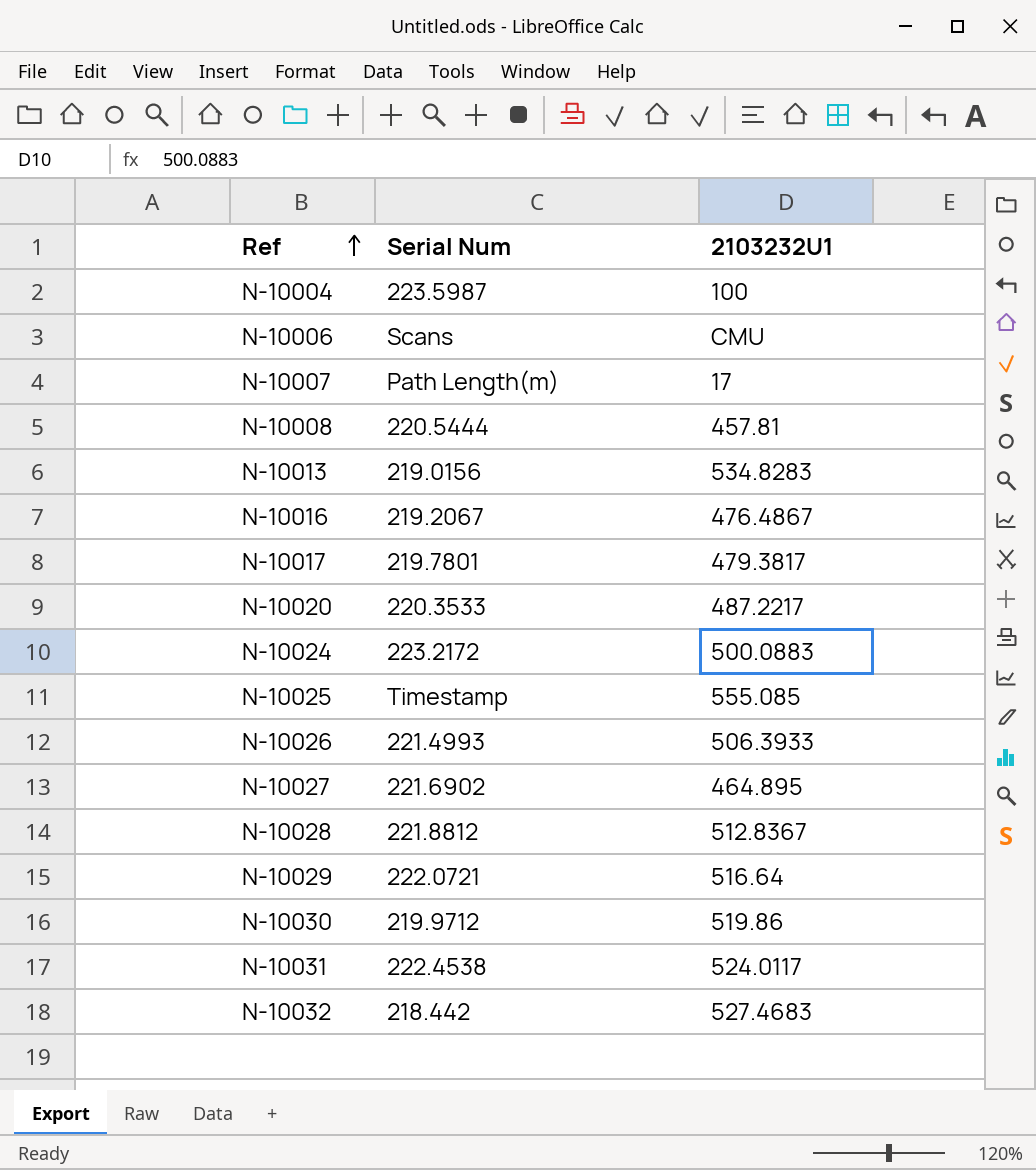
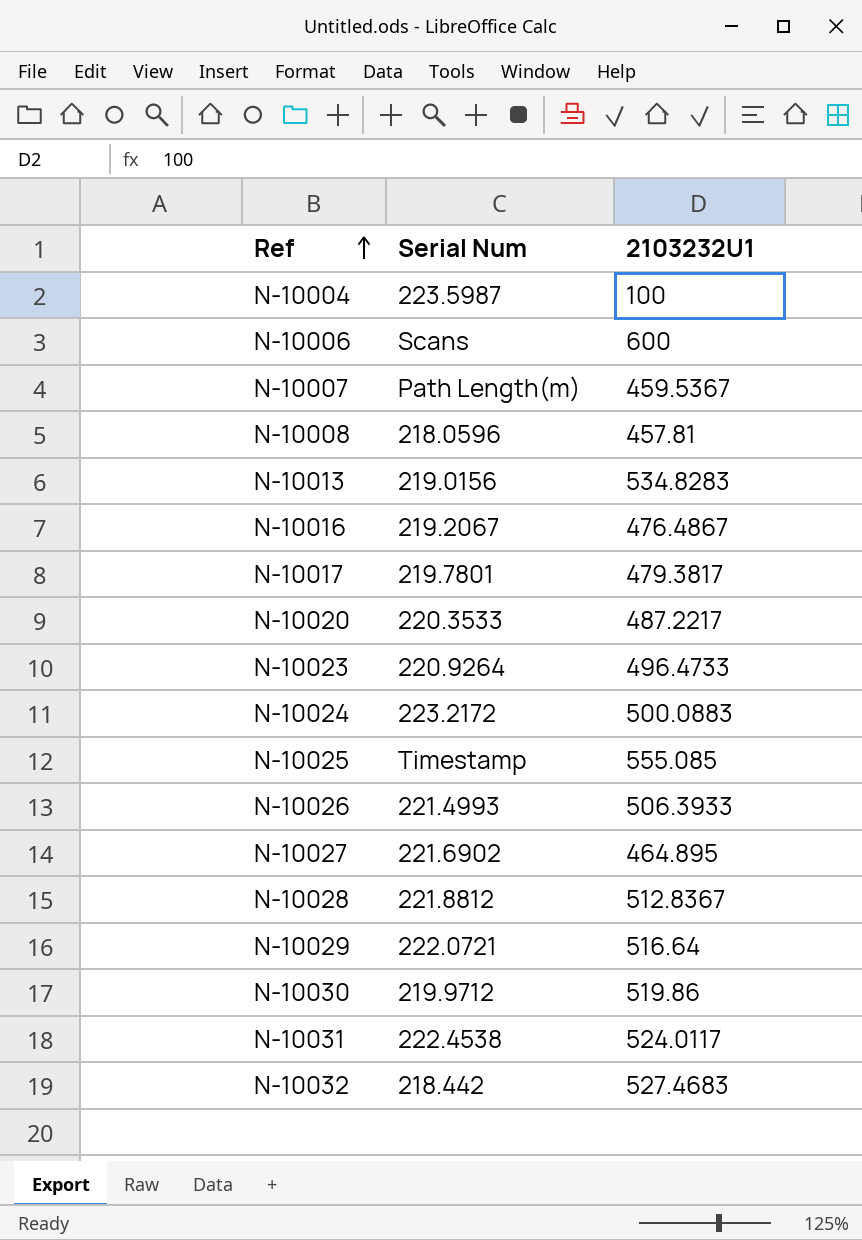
N-10006 | 2103232U1: CMU -> 600
N-10007 | 2103232U1: 17 -> 459.5367
N-10008 | Serial Num: 220.5444 -> 218.0596
row N-10023: none -> 220.9264 | 496.4733

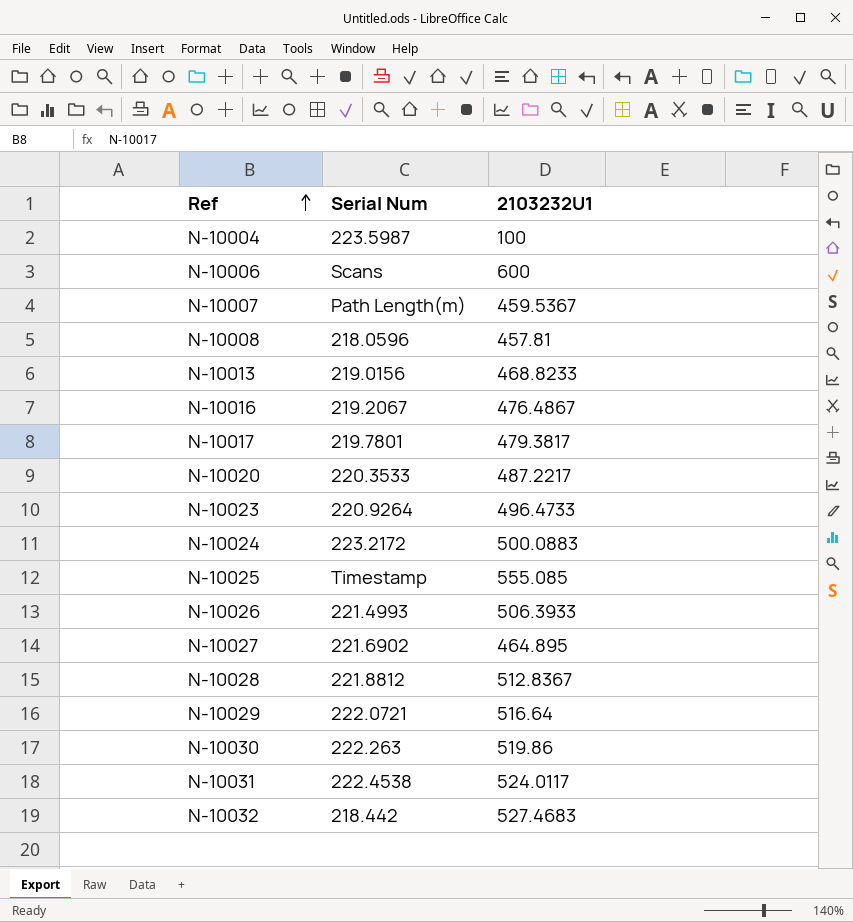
N-10013 | 2103232U1: 534.8283 -> 468.8233
N-10030 | Serial Num: 219.9712 -> 222.263

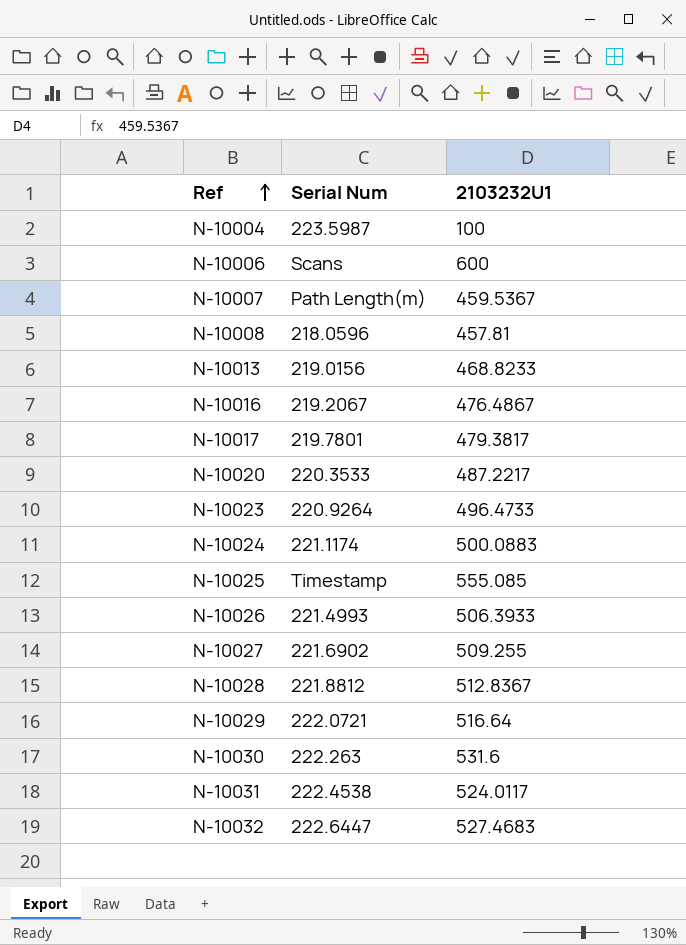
N-10024 | Serial Num: 223.2172 -> 221.1174
N-10027 | 2103232U1: 464.895 -> 509.255
N-10030 | 2103232U1: 519.86 -> 531.6
N-10032 | Serial Num: 218.442 -> 222.6447

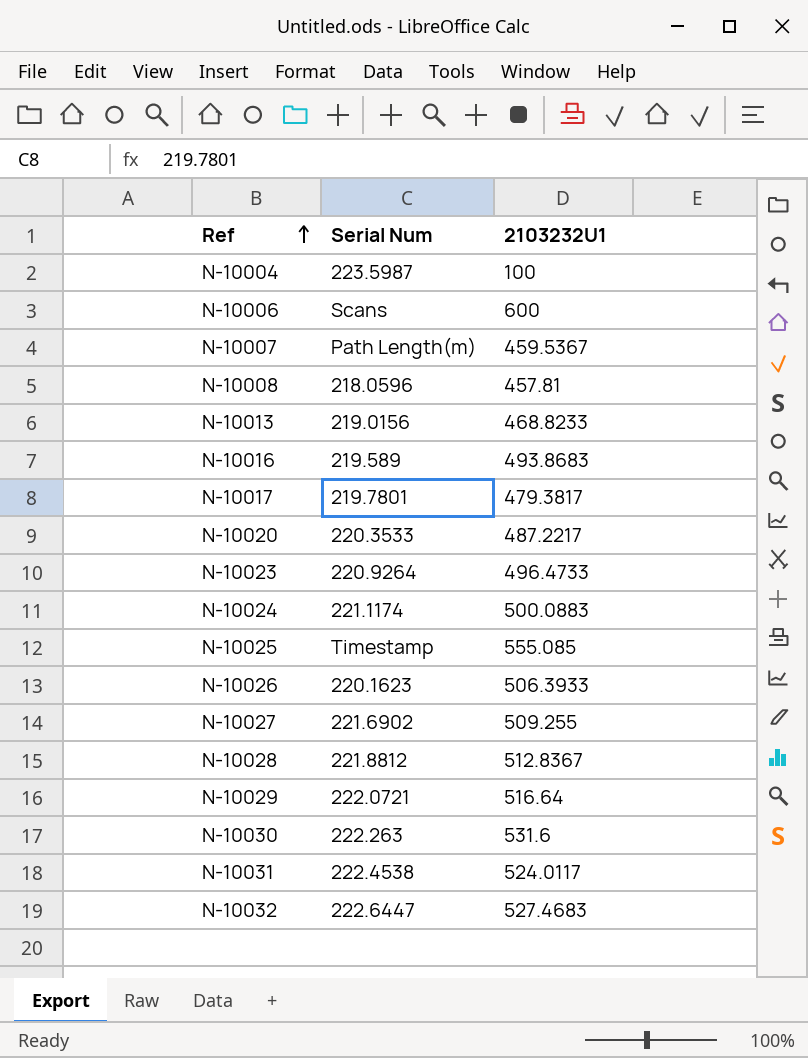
N-10016 | Serial Num: 219.2067 -> 219.589
N-10016 | 2103232U1: 476.4867 -> 493.8683
N-10026 | Serial Num: 221.4993 -> 220.1623

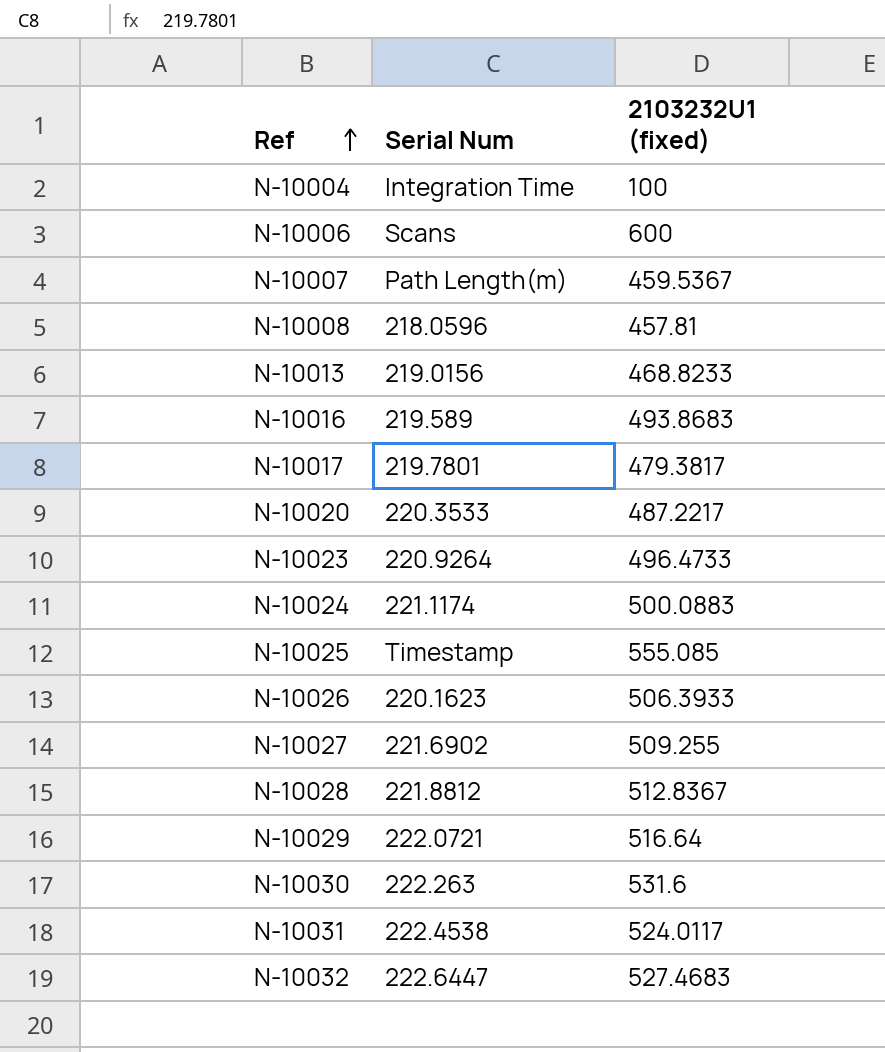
column name: 2103232U1 -> 2103232U1 (fixed)
N-10004 | Serial Num: 223.5987 -> Integration Time

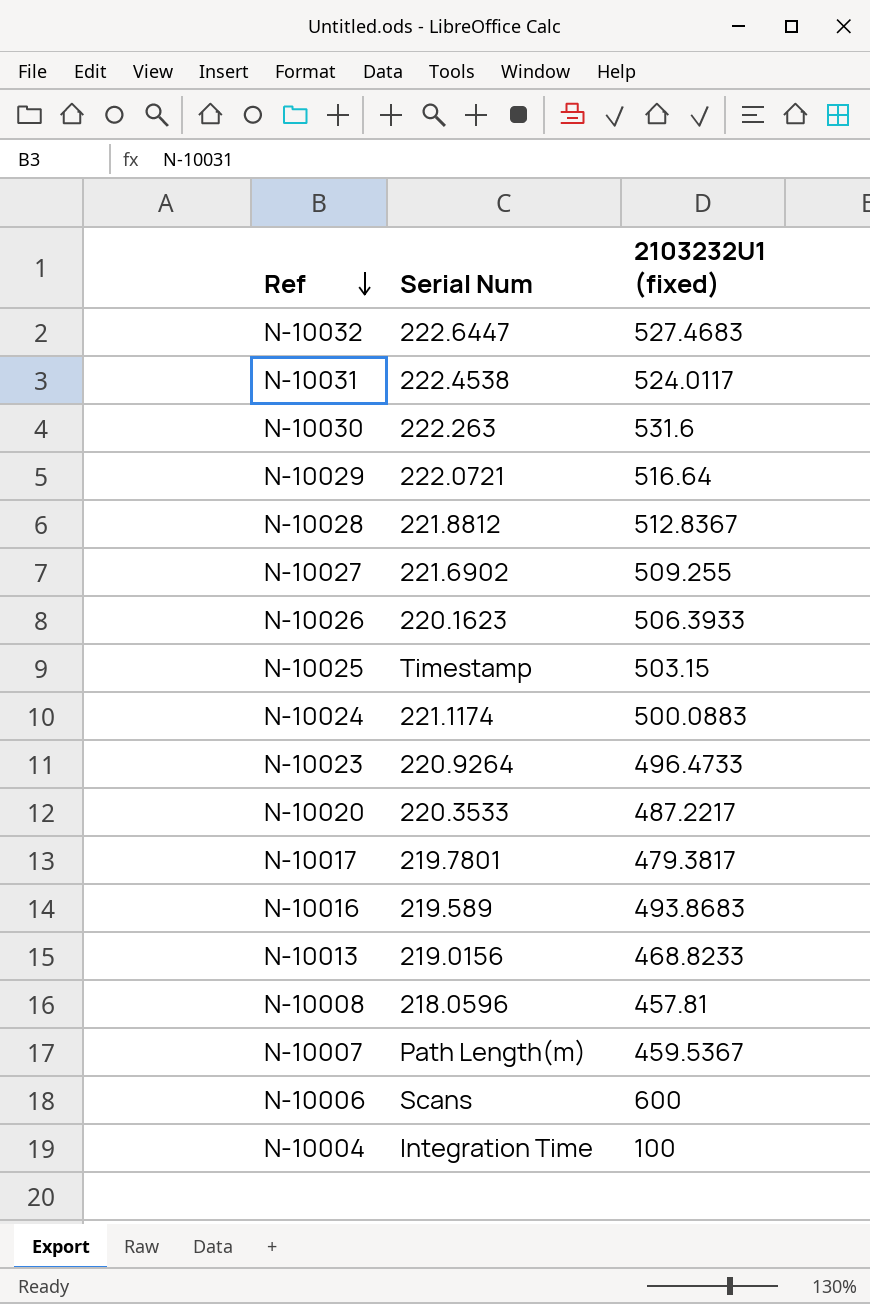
row order: Ref ascending -> Ref descending
N-10025 | 2103232U1 (fixed): 555.085 -> 503.15

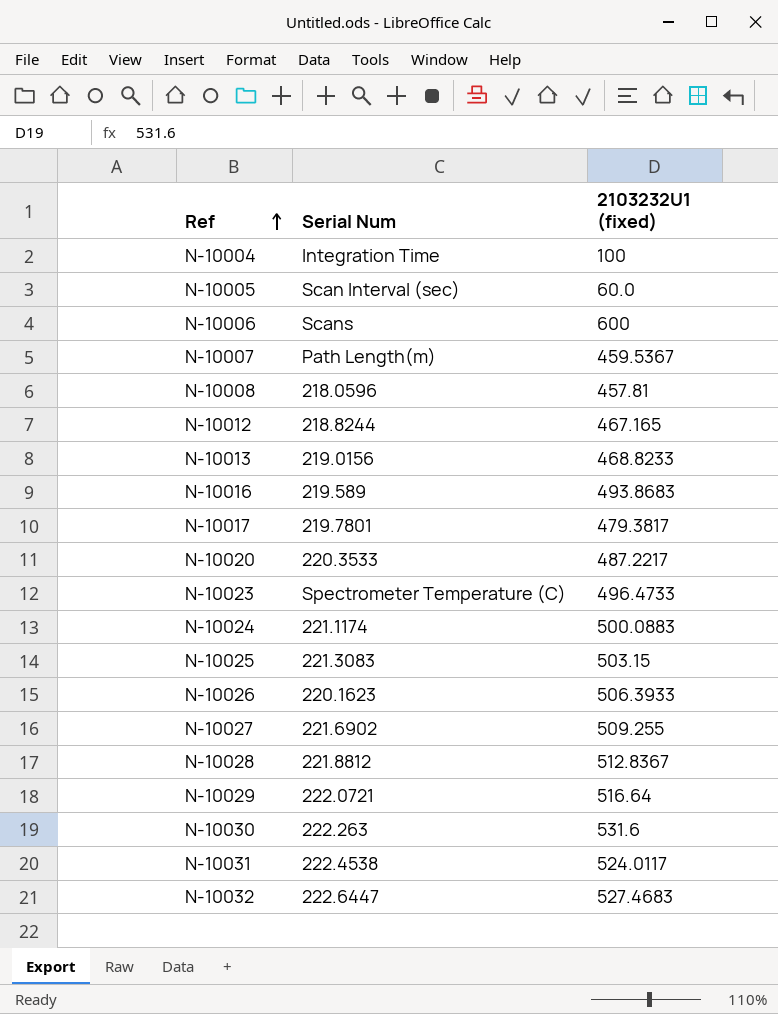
row order: Ref descending -> Ref ascending
row N-10005: none -> Scan Interval (sec) | 60.0
row N-10012: none -> 218.8244 | 467.165
N-10023 | Serial Num: 220.9264 -> Spectrometer Temperature (C)
N-10025 | Serial Num: Timestamp -> 221.3083

